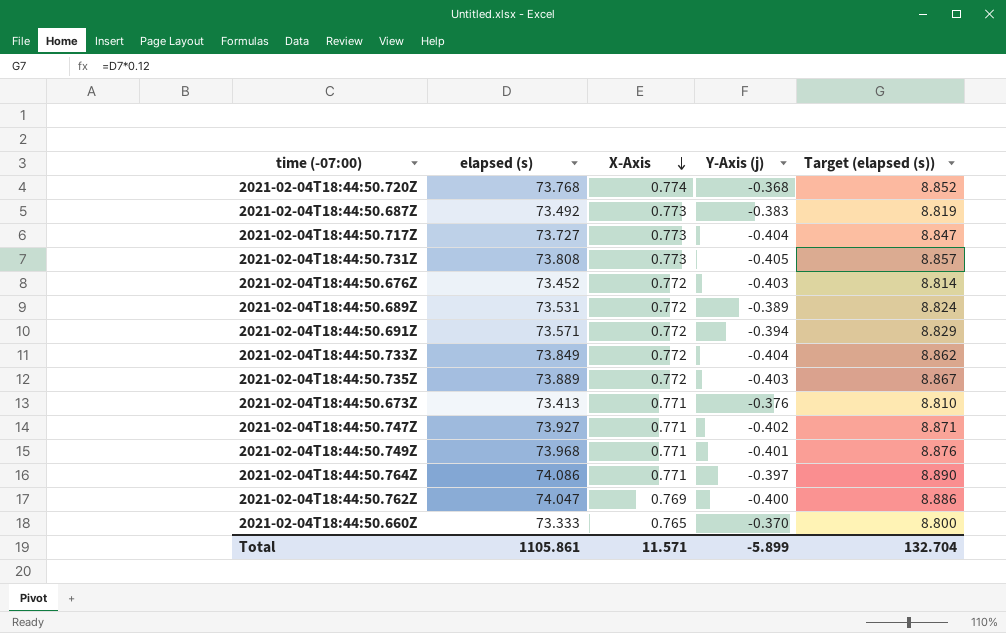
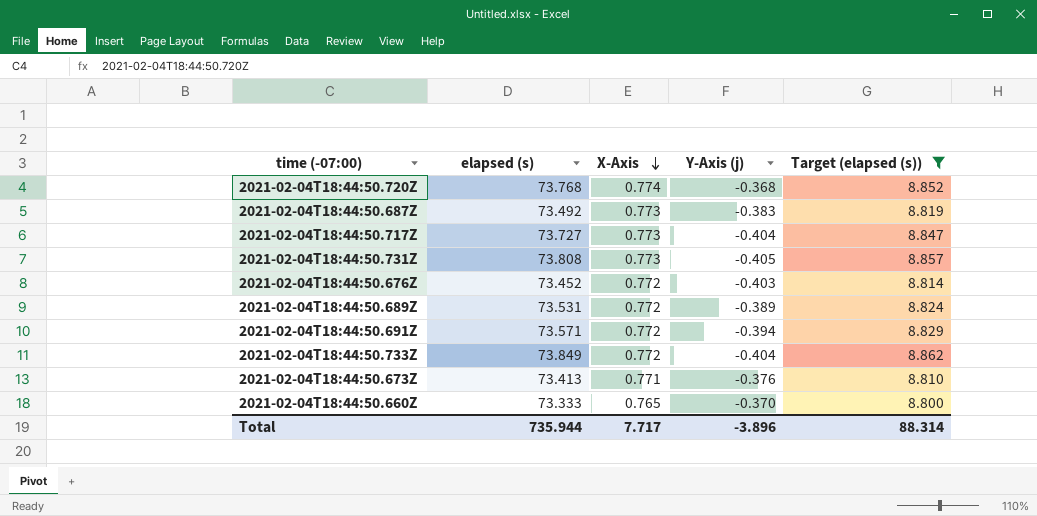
filter: none -> Target (elapsed (s)) <= 8.862
Total | elapsed (s): 1105.861 -> 735.944
Total | X-Axis: 11.571 -> 7.717
Total | Y-Axis (j): -5.899 -> -3.896
Total | Target (elapsed (s)): 132.704 -> 88.314

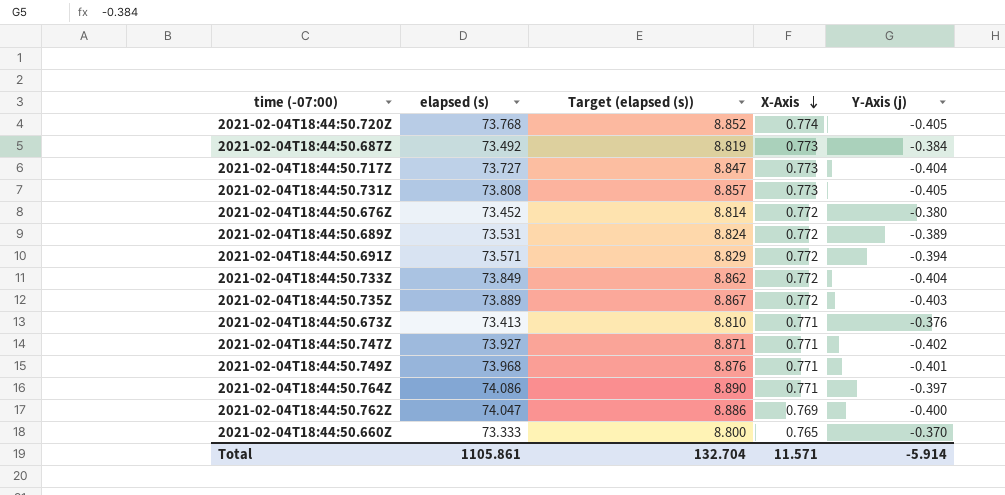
filter: Target (elapsed (s)) <= 8.862 -> none
column Target (elapsed (s)) | position: 5 -> 3
2021-02-04T18:44:50.720Z | Y-Axis (j): -0.368 -> -0.405
2021-02-04T18:44:50.687Z | Y-Axis (j): -0.383 -> -0.384
2021-02-04T18:44:50.676Z | Y-Axis (j): -0.403 -> -0.380
Total | elapsed (s): 735.944 -> 1105.861
Total | Target (elapsed (s)): 88.314 -> 132.704
Total | X-Axis: 7.717 -> 11.571
Total | Y-Axis (j): -3.896 -> -5.914

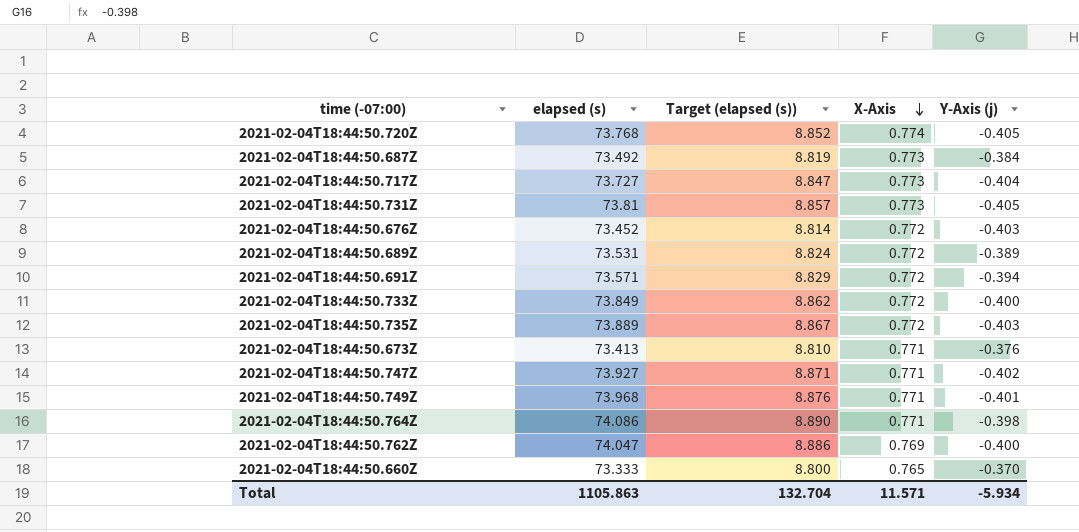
2021-02-04T18:44:50.731Z | elapsed (s): 73.808 -> 73.81
2021-02-04T18:44:50.676Z | Y-Axis (j): -0.380 -> -0.403
2021-02-04T18:44:50.733Z | Y-Axis (j): -0.404 -> -0.400
2021-02-04T18:44:50.764Z | Y-Axis (j): -0.397 -> -0.398
Total | elapsed (s): 1105.861 -> 1105.863
Total | Y-Axis (j): -5.914 -> -5.934

